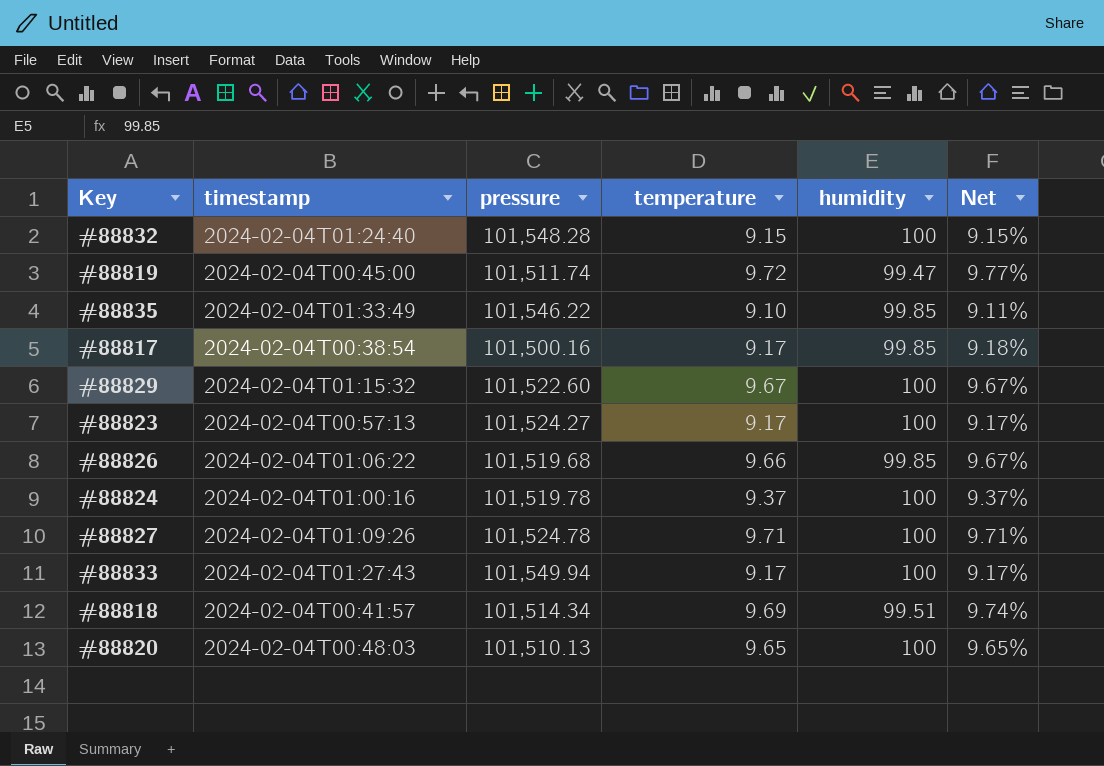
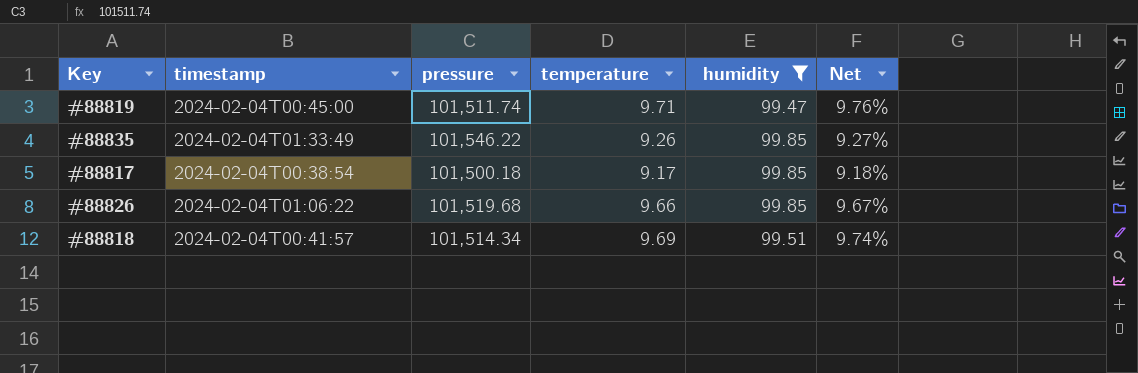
filter: none -> humidity != 100
#88819 | temperature: 9.72 -> 9.71
#88819 | Net: 9.77% -> 9.76%
#88835 | temperature: 9.10 -> 9.26
#88835 | Net: 9.11% -> 9.27%
#88817 | pressure: 101,500.16 -> 101,500.18

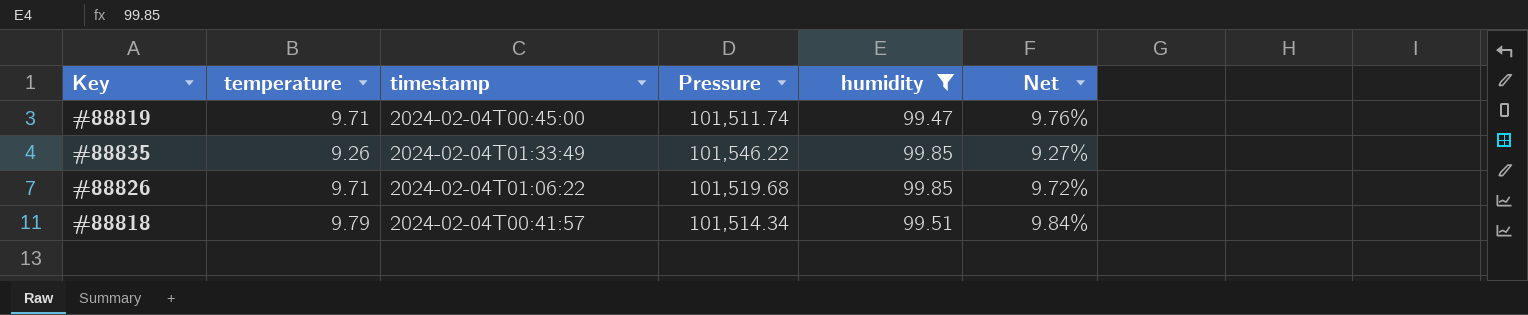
column temperature | position: 4 -> 2
column name: pressure -> Pressure
row #88817: 2024-02-04T00:38:54 | 101,500.18 | 9.17 | 99.85 | 9.18% -> none
#88826 | temperature: 9.66 -> 9.71
#88826 | Net: 9.67% -> 9.72%
#88818 | temperature: 9.69 -> 9.79
#88818 | Net: 9.74% -> 9.84%

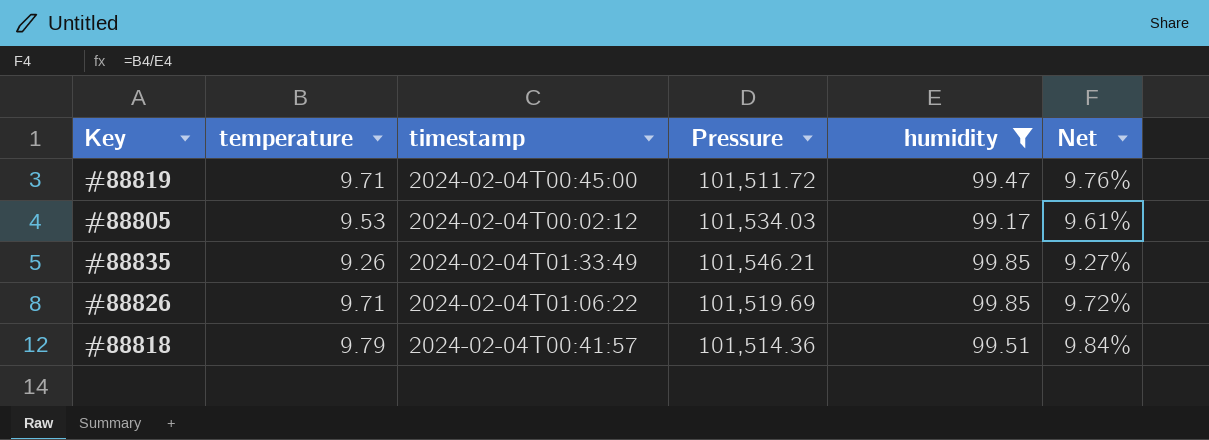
#88819 | Pressure: 101,511.74 -> 101,511.72
row #88805: none -> 9.53 | 2024-02-04T00:02:12 | 101,534.03 | 99.17 | 9.61%
#88835 | Pressure: 101,546.22 -> 101,546.21
#88826 | Pressure: 101,519.68 -> 101,519.69
#88818 | Pressure: 101,514.34 -> 101,514.36

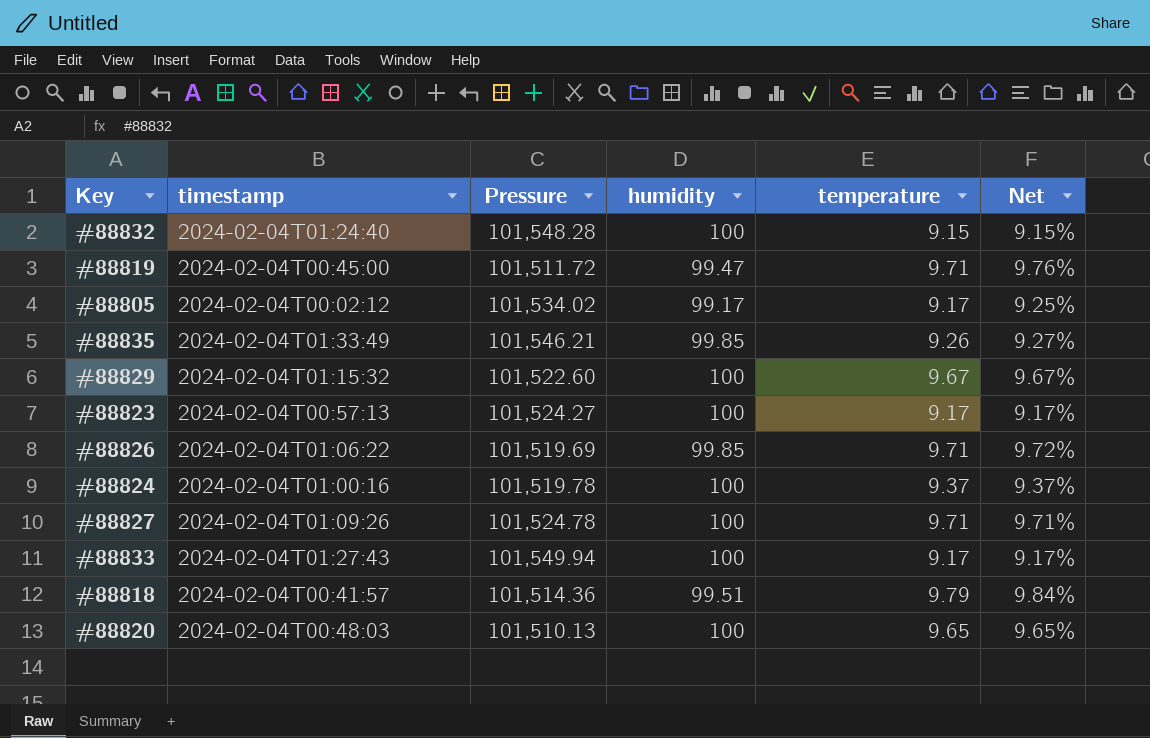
filter: humidity != 100 -> none
column temperature | position: 2 -> 5
#88805 | Pressure: 101,534.03 -> 101,534.02
#88805 | temperature: 9.53 -> 9.17
#88805 | Net: 9.61% -> 9.25%

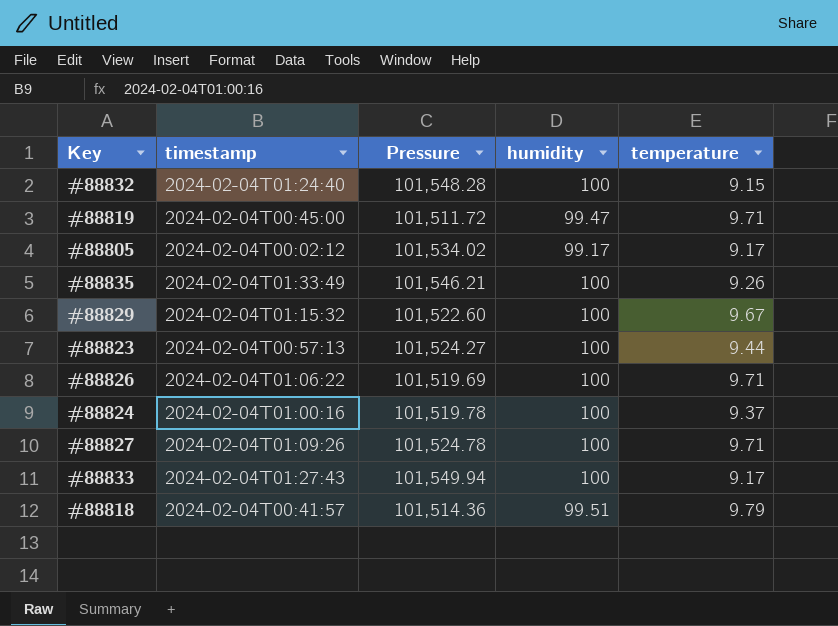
column Net | formula: [temperature] / [humidity] -> none
row #88820: 2024-02-04T00:48:03 | 101,510.13 | 100 | 9.65 | 9.65% -> none
#88835 | humidity: 99.85 -> 100
#88823 | temperature: 9.17 -> 9.44
#88826 | humidity: 99.85 -> 100

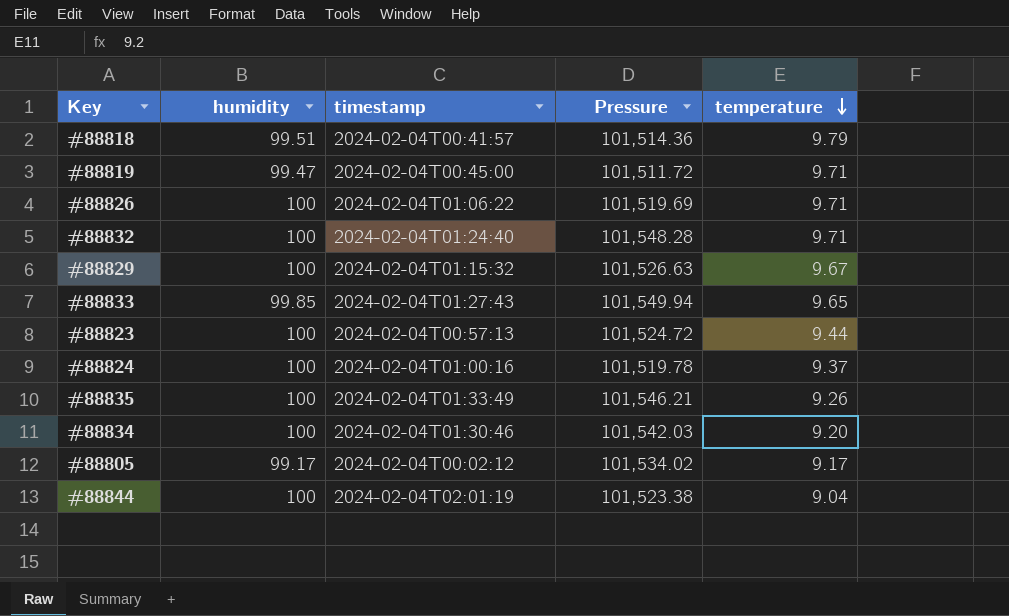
row order: none -> temperature descending
column humidity | position: 4 -> 2
row #88827: 2024-02-04T01:09:26 | 101,524.78 | 100 | 9.71 -> none
#88832 | temperature: 9.15 -> 9.71
#88829 | Pressure: 101,522.60 -> 101,526.63
#88833 | humidity: 100 -> 99.85
#88833 | temperature: 9.17 -> 9.65
#88823 | Pressure: 101,524.27 -> 101,524.72
row #88834: none -> 100 | 2024-02-04T01:30:46 | 101,542.03 | 9.20
row #88844: none -> 100 | 2024-02-04T02:01:19 | 101,523.38 | 9.04

